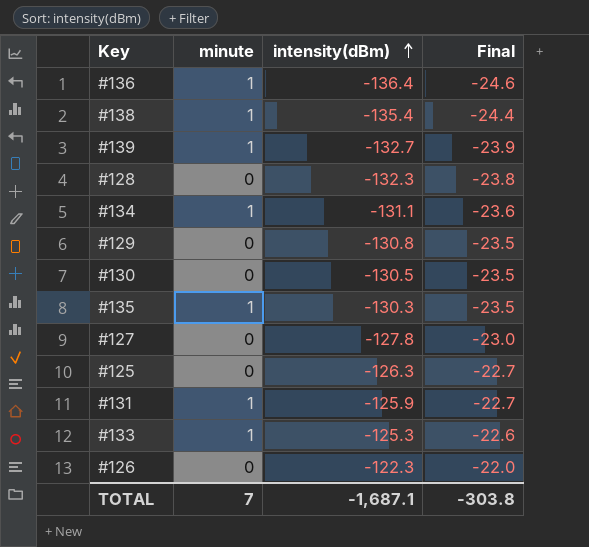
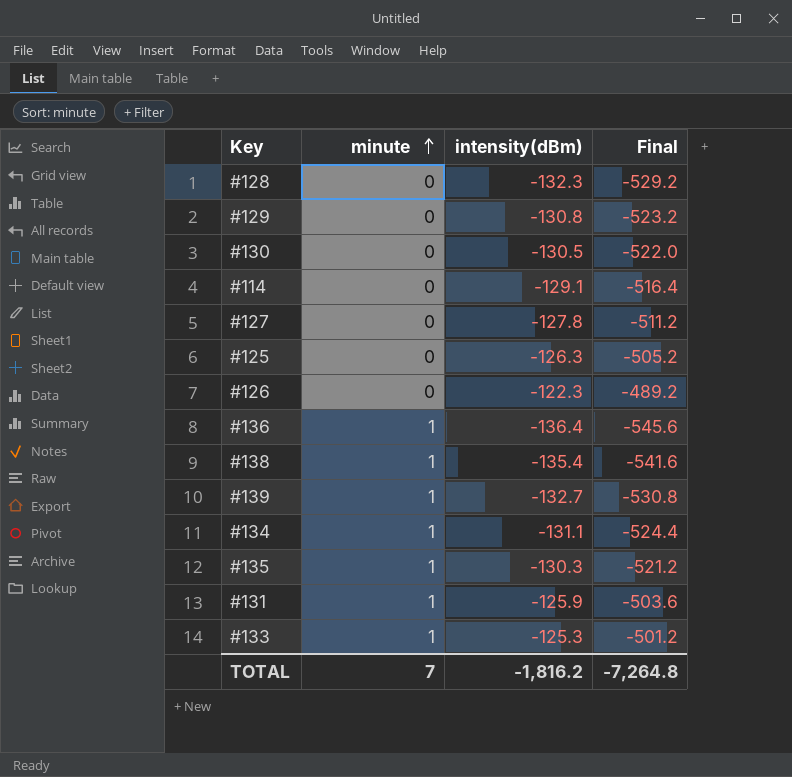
row order: intensity(dBm) ascending -> minute ascending
column Final | formula: [intensity(dBm)] * 0.18 -> [intensity(dBm)] * 4
row #114: none -> 0 | -129.1 | -516.4
TOTAL | intensity(dBm): -1,687.1 -> -1,816.2
TOTAL | Final: -303.8 -> -7,264.8

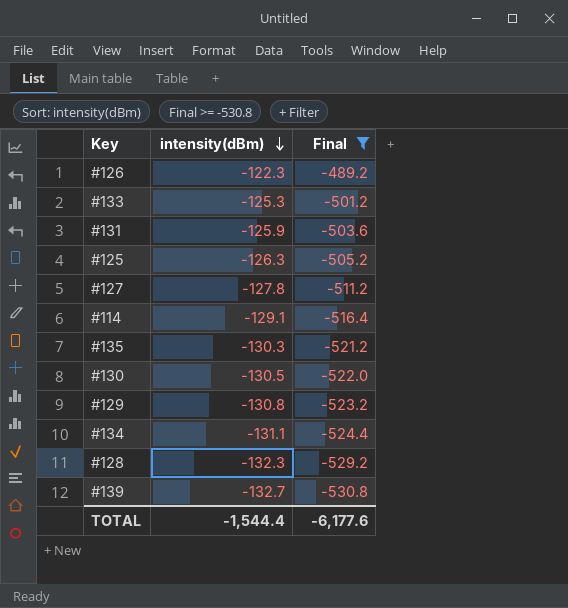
filter: none -> Final >= -530.8
row order: minute ascending -> intensity(dBm) descending
column minute | position: 2 -> none
TOTAL | intensity(dBm): -1,816.2 -> -1,544.4
TOTAL | Final: -7,264.8 -> -6,177.6

